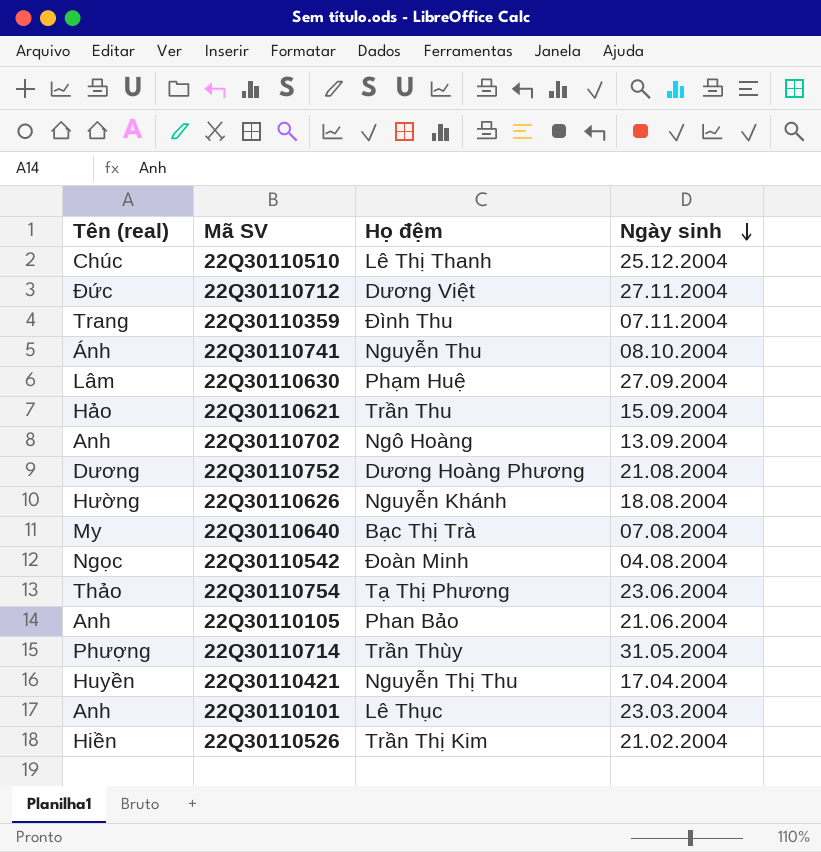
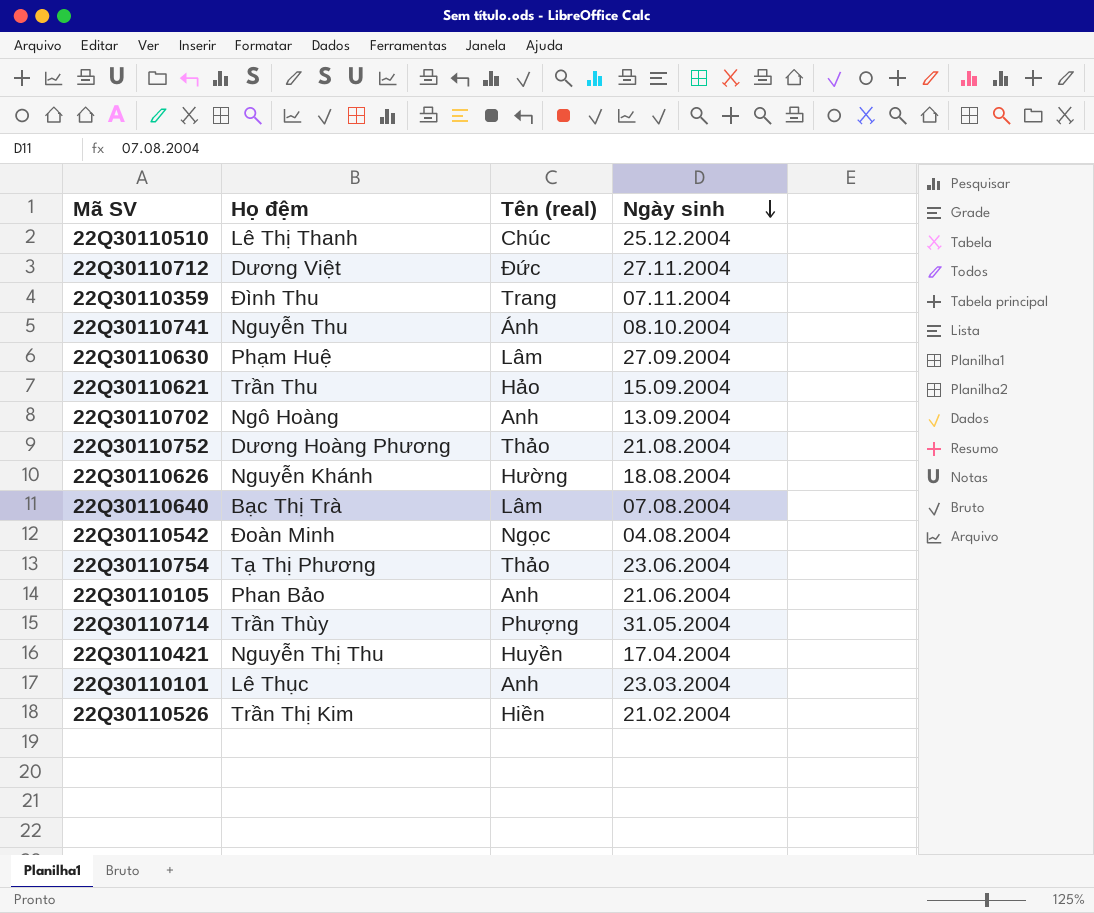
column Tên (real) | position: 1 -> 3
22Q30110752 | Tên (real): Dương -> Thảo
22Q30110640 | Tên (real): My -> Lâm

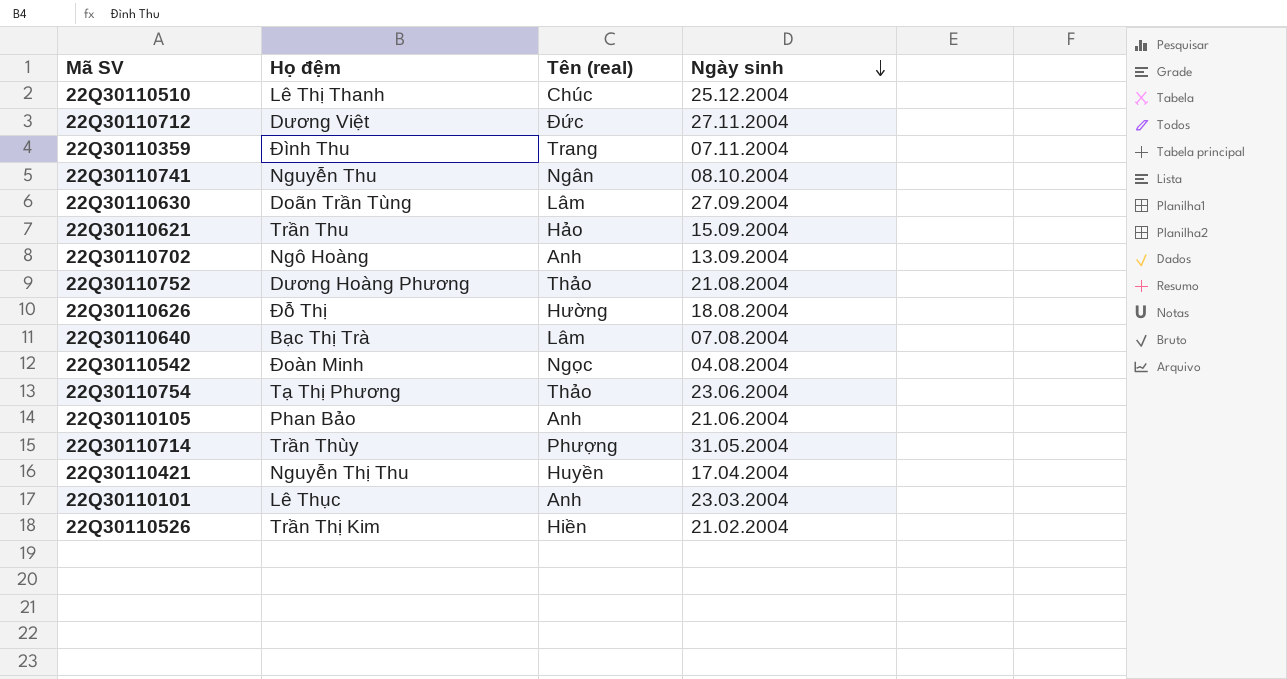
22Q30110741 | Tên (real): Ánh -> Ngân
22Q30110630 | Họ đệm: Phạm Huệ -> Doãn Trần Tùng
22Q30110626 | Họ đệm: Nguyễn Khánh -> Đỗ Thị

